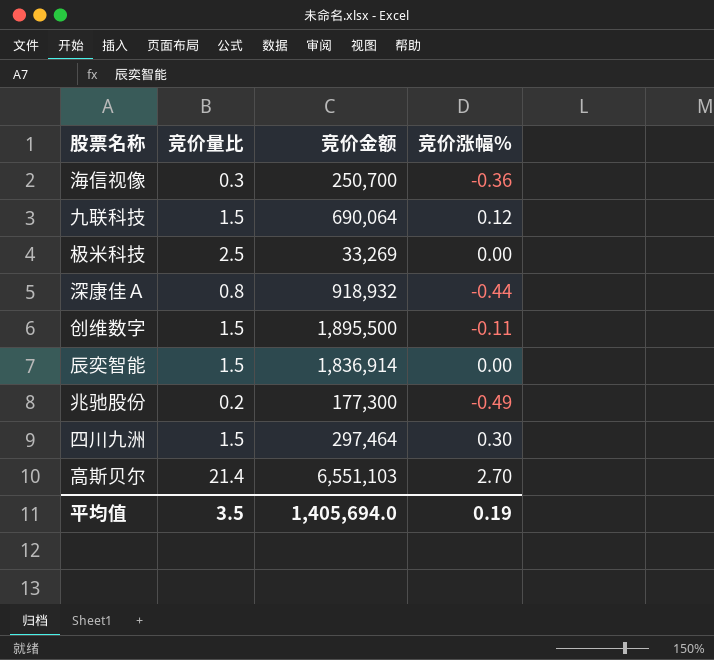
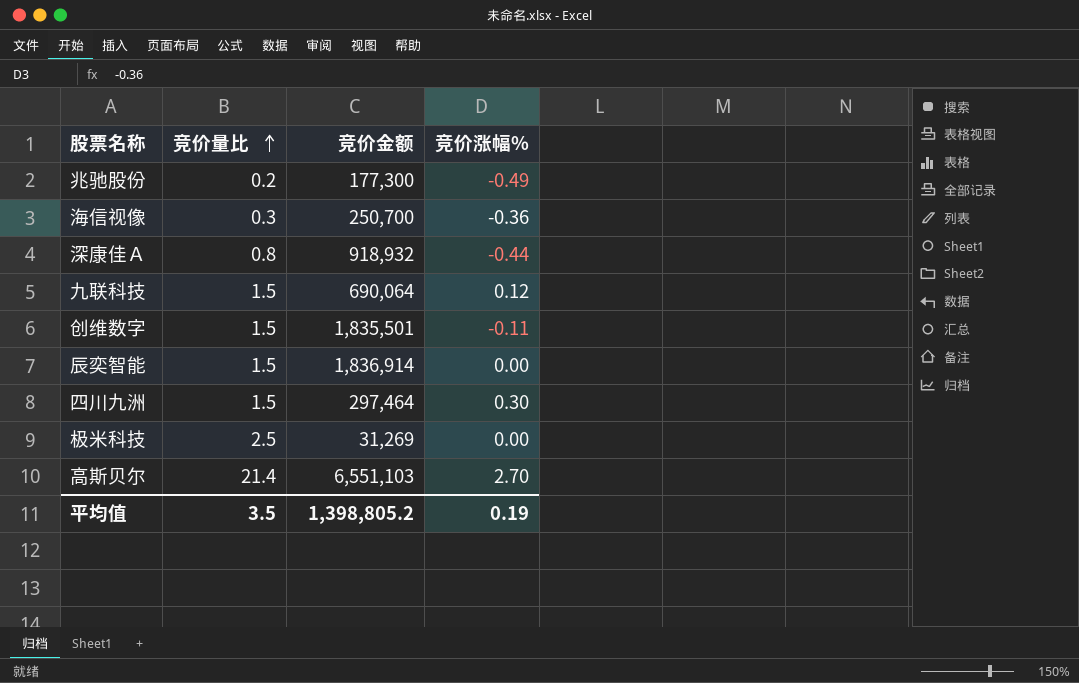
row order: none -> 竞价量比 ascending
创维数字 | 竞价金额: 1,895,500 -> 1,835,501
极米科技 | 竞价金额: 33,269 -> 31,269
平均值 | 竞价金额: 1,405,694.0 -> 1,398,805.2

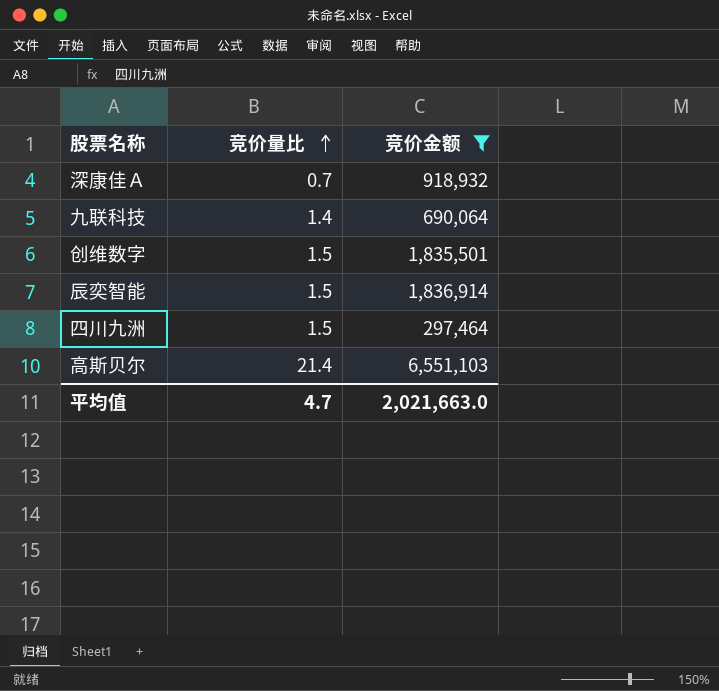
filter: none -> 竞价金额 >= 297,464
column 竞价涨幅% | position: 4 -> none
深康佳Ａ | 竞价量比: 0.8 -> 0.7
九联科技 | 竞价量比: 1.5 -> 1.4
平均值 | 竞价量比: 3.5 -> 4.7
平均值 | 竞价金额: 1,398,805.2 -> 2,021,663.0

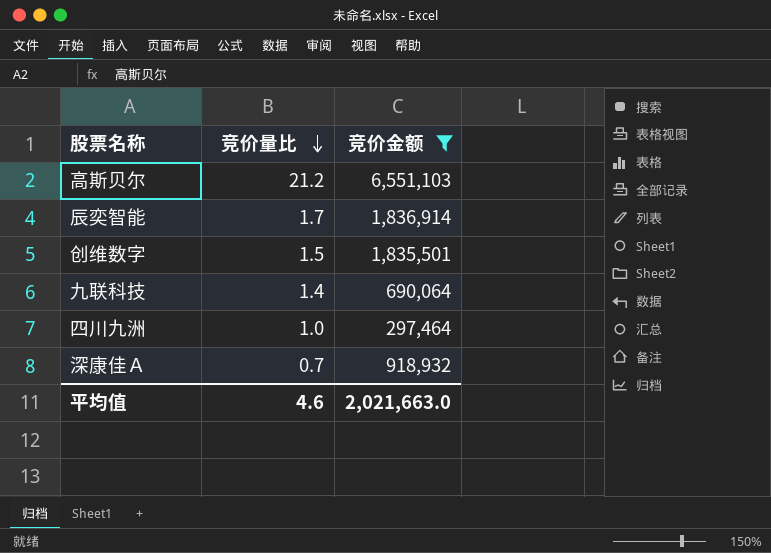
row order: 竞价量比 ascending -> 竞价量比 descending
高斯贝尔 | 竞价量比: 21.4 -> 21.2
辰奕智能 | 竞价量比: 1.5 -> 1.7
四川九洲 | 竞价量比: 1.5 -> 1.0
平均值 | 竞价量比: 4.7 -> 4.6

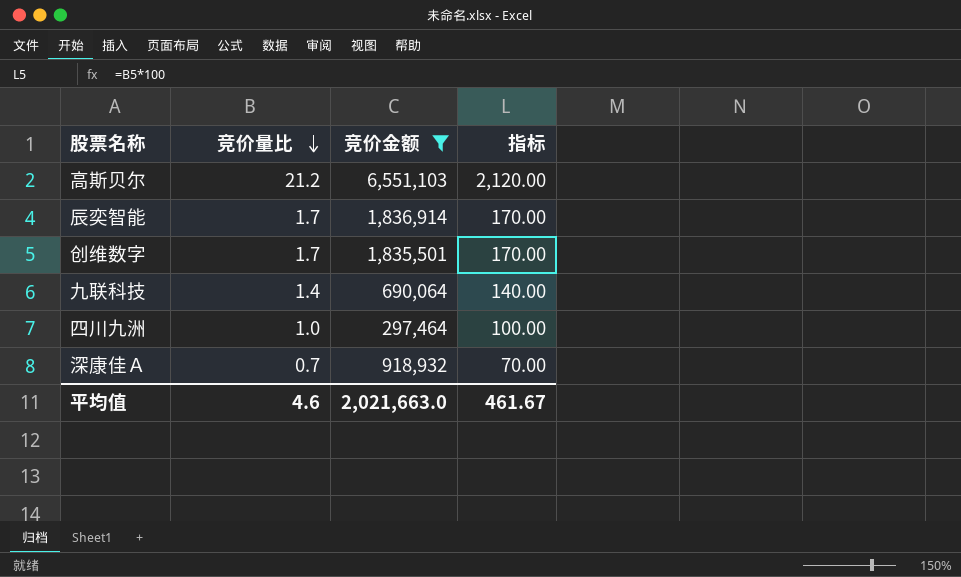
column 指标 | formula: none -> [竞价量比] * 100
创维数字 | 竞价量比: 1.5 -> 1.7

